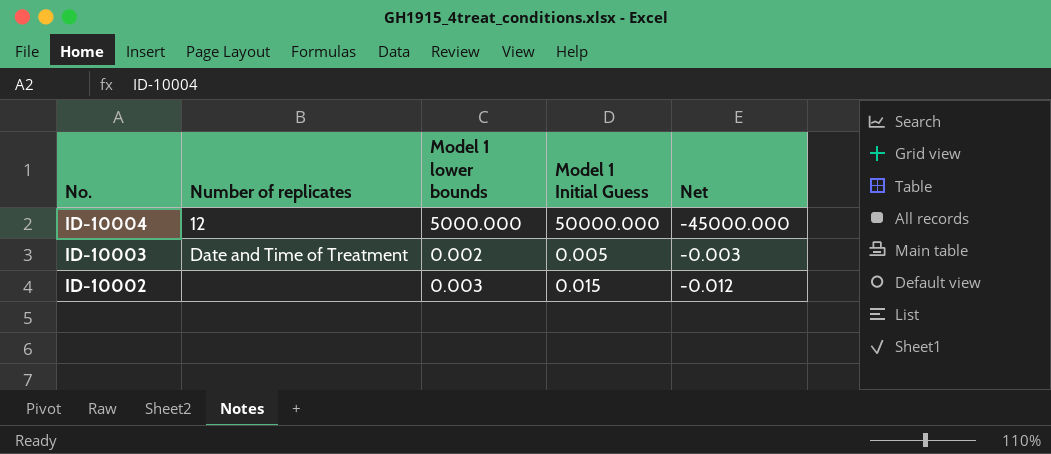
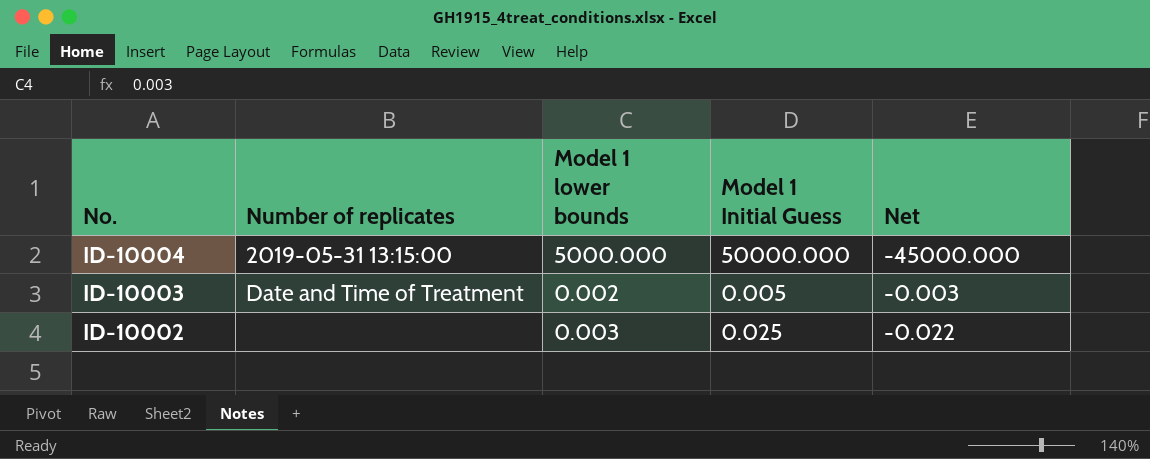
ID-10004 | Number of replicates: 12 -> 2019-05-31 13:15:00
ID-10002 | Model 1 Initial Guess: 0.015 -> 0.025
ID-10002 | Net: -0.012 -> -0.022

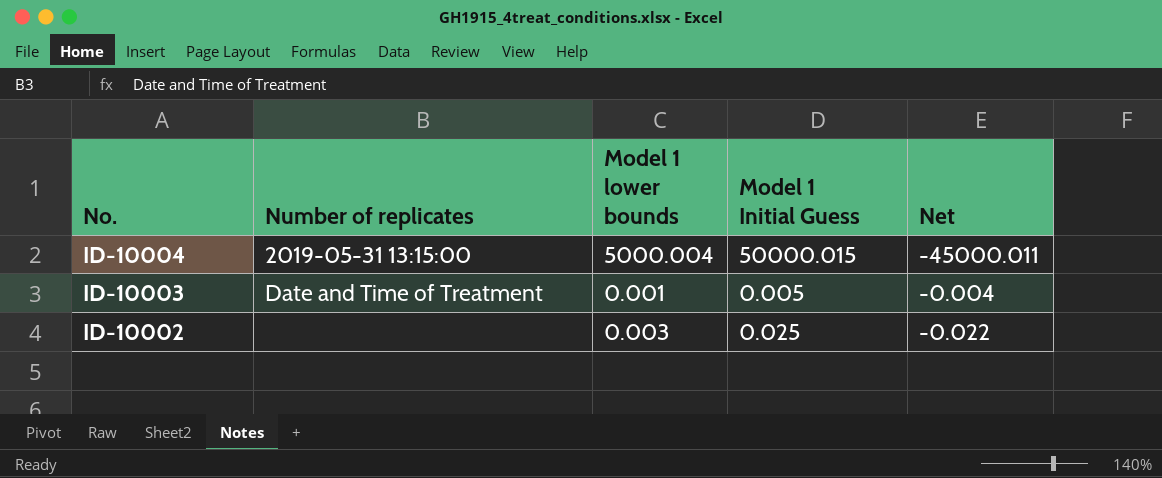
ID-10004 | Model 1 lower bounds: 5000.000 -> 5000.004
ID-10004 | Model 1 Initial Guess: 50000.000 -> 50000.015
ID-10004 | Net: -45000.000 -> -45000.011
ID-10003 | Model 1 lower bounds: 0.002 -> 0.001
ID-10003 | Net: -0.003 -> -0.004

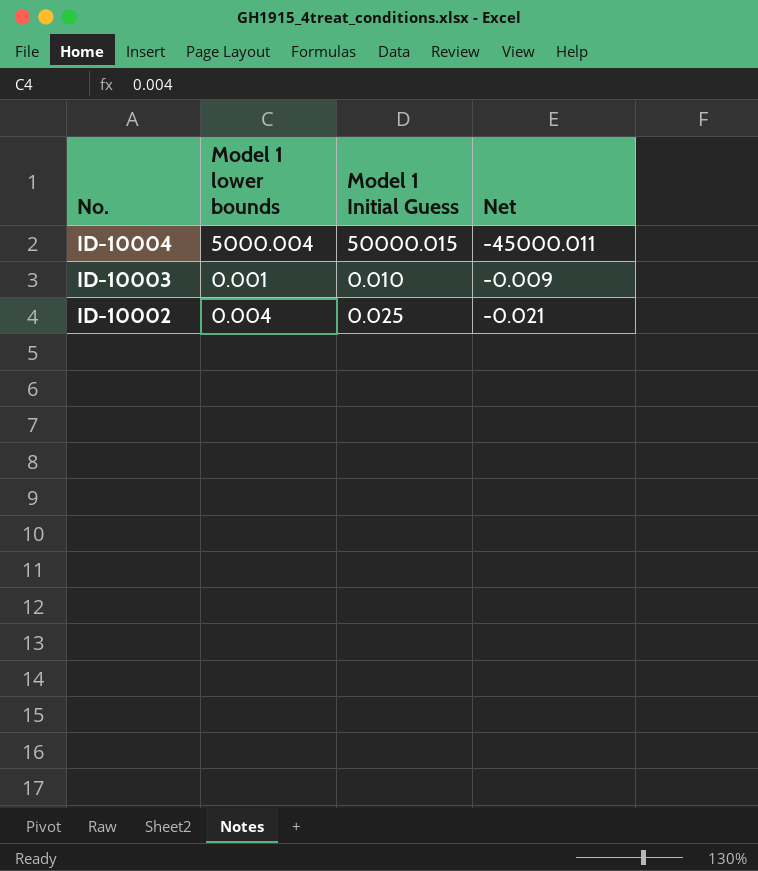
column Number of replicates | position: 2 -> none
ID-10003 | Model 1 Initial Guess: 0.005 -> 0.010
ID-10003 | Net: -0.004 -> -0.009
ID-10002 | Model 1 lower bounds: 0.003 -> 0.004
ID-10002 | Net: -0.022 -> -0.021

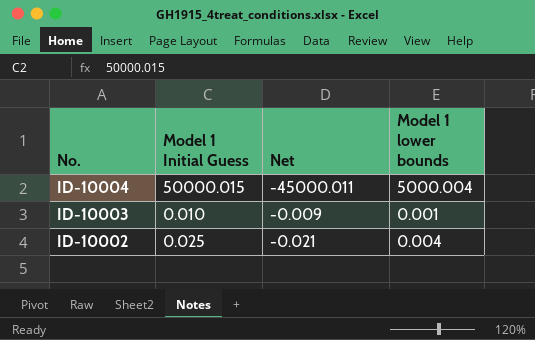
column Model 1 lower bounds | position: 2 -> 4

